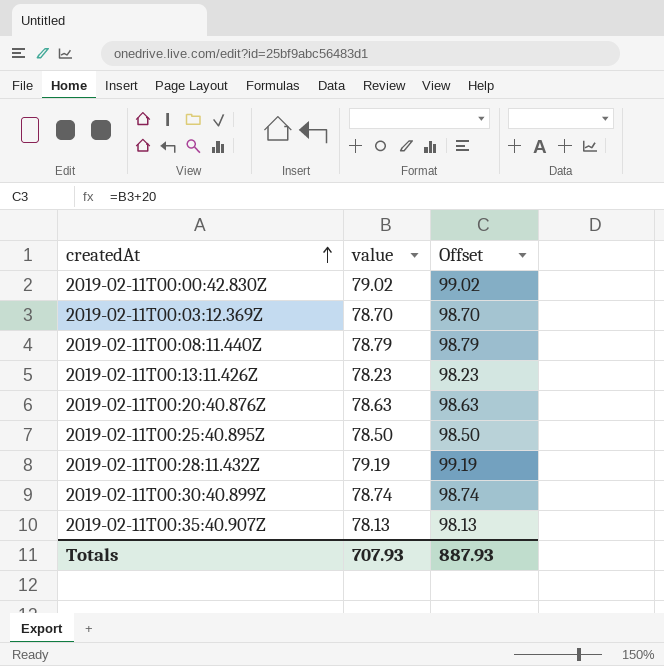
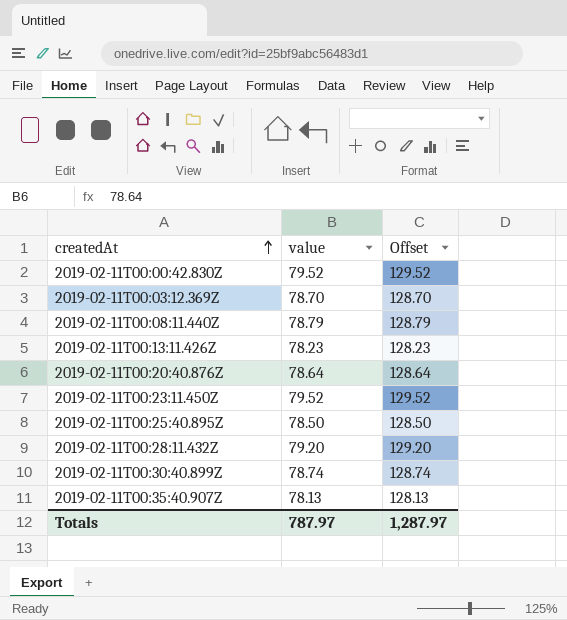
column Offset | formula: [value] + 20 -> [value] + 50
2019-02-11T00:00:42.830Z | value: 79.02 -> 79.52
2019-02-11T00:20:40.876Z | value: 78.63 -> 78.64
row 2019-02-11T00:23:11.450Z: none -> 79.52 | 129.52
2019-02-11T00:28:11.432Z | value: 79.19 -> 79.20
Totals | value: 707.93 -> 787.97
Totals | Offset: 887.93 -> 1,287.97

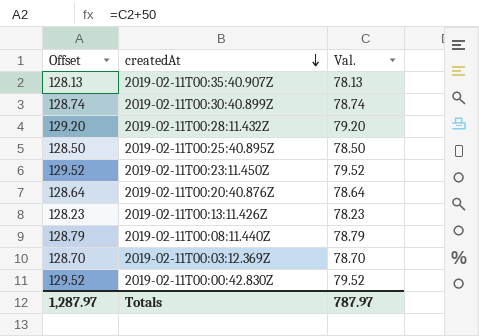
row order: createdAt ascending -> createdAt descending
column Offset | position: 3 -> 1
column name: value -> Val.

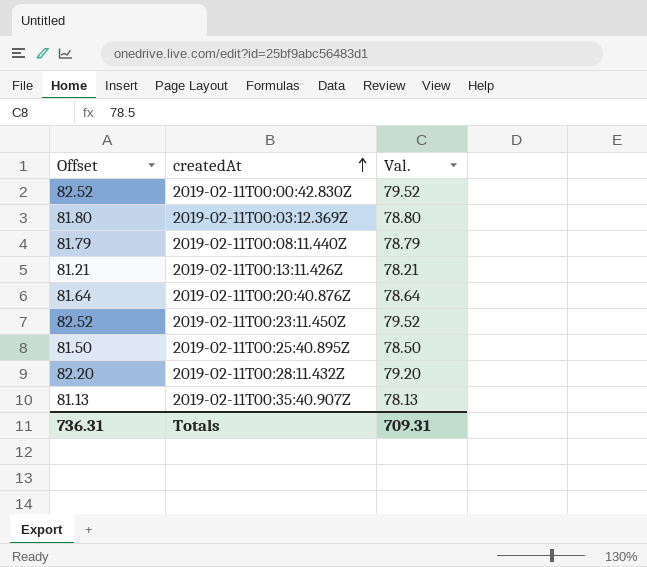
row order: createdAt descending -> createdAt ascending
column Offset | formula: [Val.] + 50 -> [Val.] + 3
row 2019-02-11T00:30:40.899Z: 128.74 | 78.74 -> none
2019-02-11T00:03:12.369Z | Val.: 78.70 -> 78.80
2019-02-11T00:13:11.426Z | Val.: 78.23 -> 78.21
Totals | Offset: 1,287.97 -> 736.31
Totals | Val.: 787.97 -> 709.31

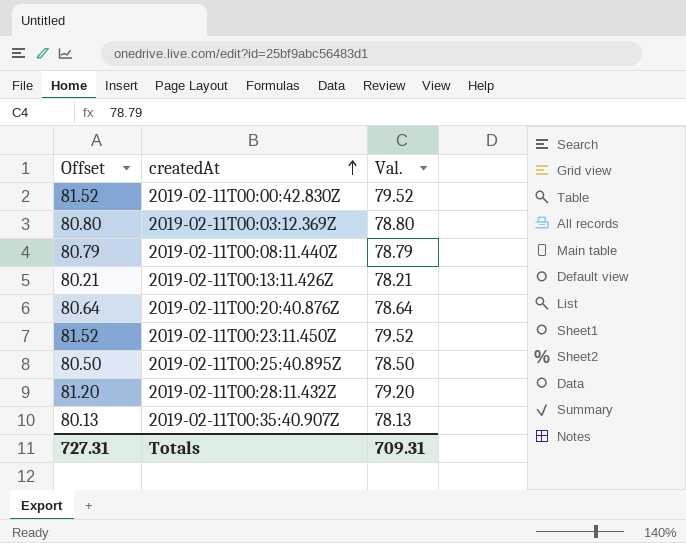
column Offset | formula: [Val.] + 3 -> [Val.] + 2
Totals | Offset: 736.31 -> 727.31

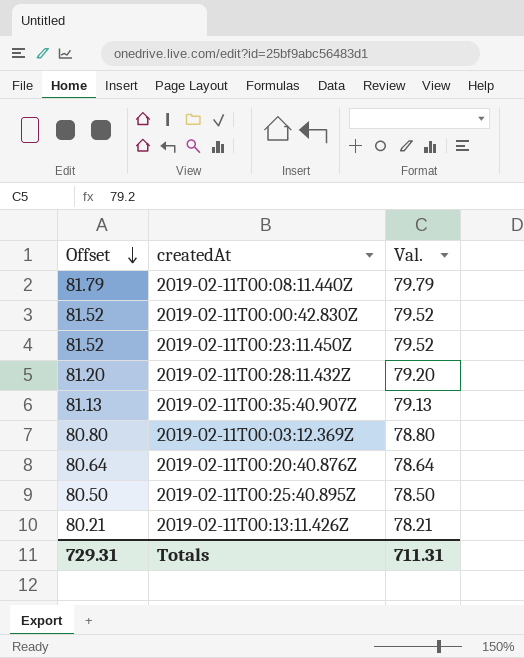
row order: createdAt ascending -> Offset descending
2019-02-11T00:08:11.440Z | Offset: 80.79 -> 81.79
2019-02-11T00:08:11.440Z | Val.: 78.79 -> 79.79
2019-02-11T00:35:40.907Z | Offset: 80.13 -> 81.13
2019-02-11T00:35:40.907Z | Val.: 78.13 -> 79.13
Totals | Offset: 727.31 -> 729.31
Totals | Val.: 709.31 -> 711.31

